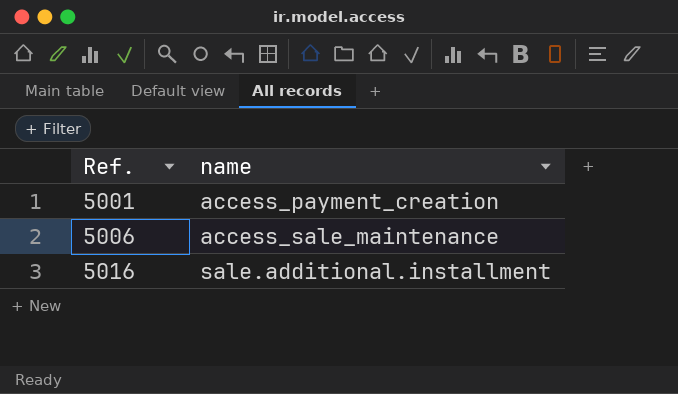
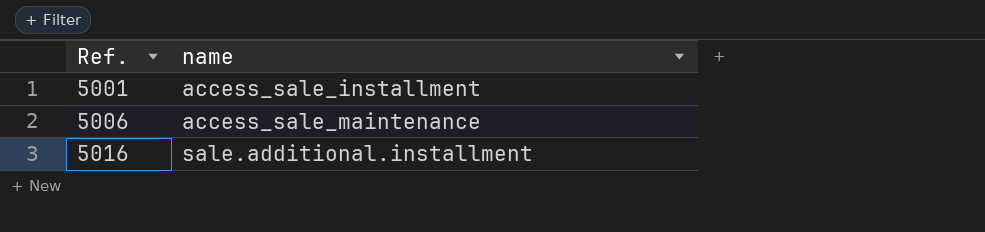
5001 | name: access_payment_creation -> access_sale_installment

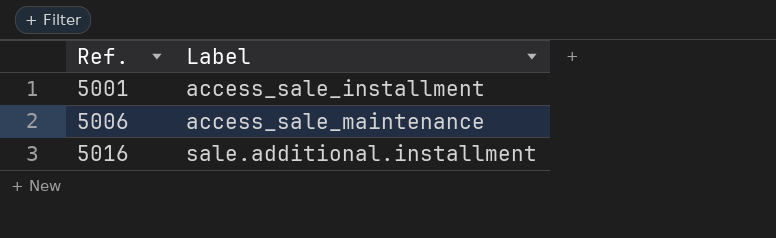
column name: name -> Label

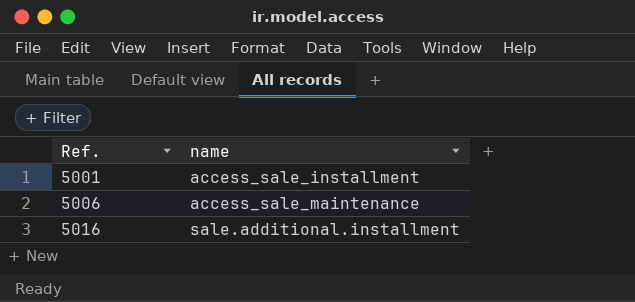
column name: Label -> name

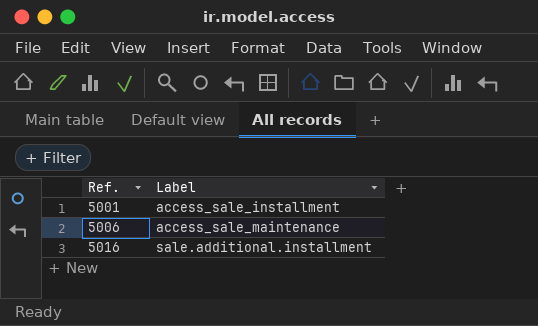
column name: name -> Label

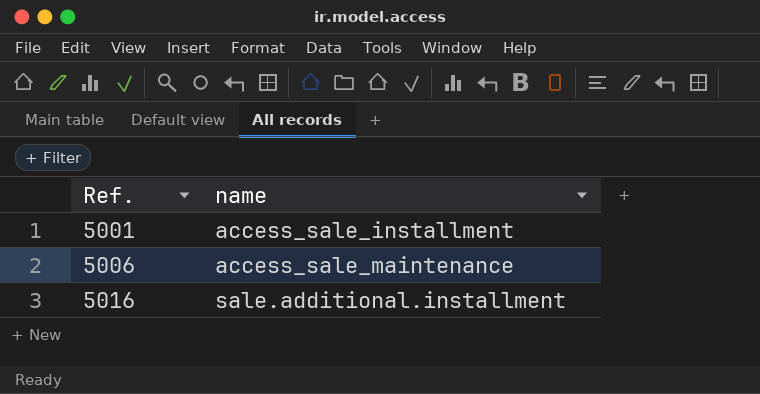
column name: Label -> name

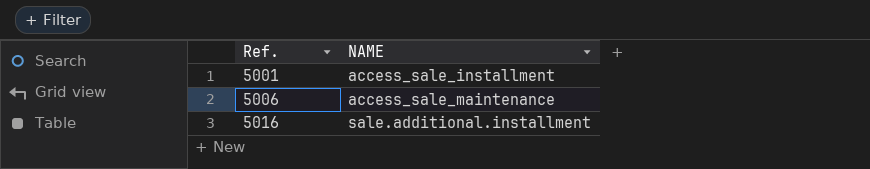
column name: name -> NAME

